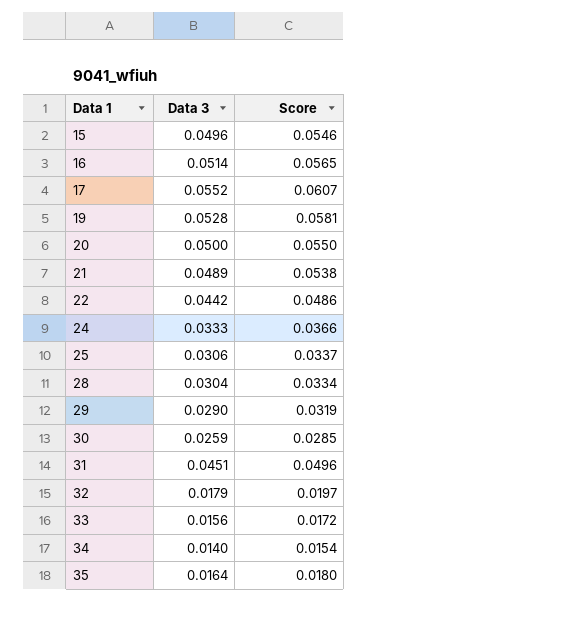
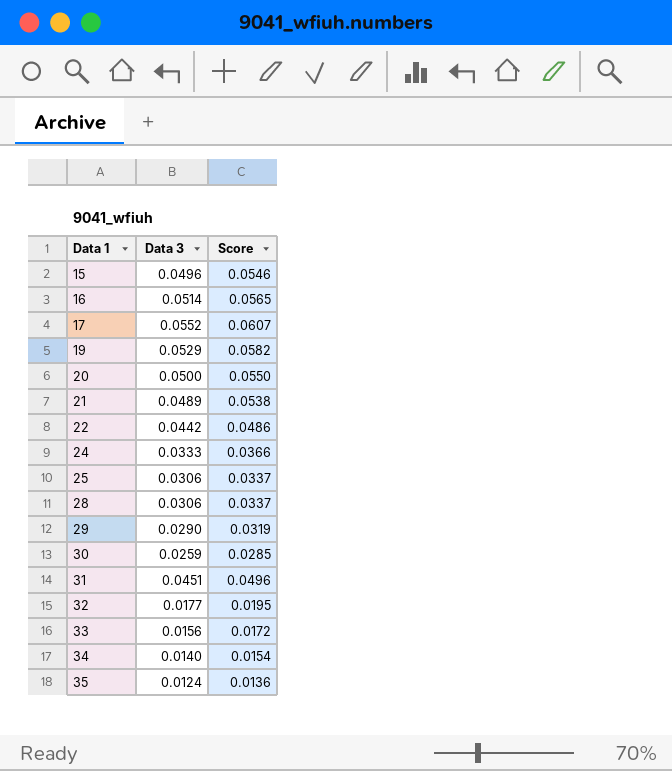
19 | Data 3: 0.0528 -> 0.0529
19 | Score: 0.0581 -> 0.0582
28 | Data 3: 0.0304 -> 0.0306
28 | Score: 0.0334 -> 0.0337
32 | Data 3: 0.0179 -> 0.0177
32 | Score: 0.0197 -> 0.0195
35 | Data 3: 0.0164 -> 0.0124
35 | Score: 0.0180 -> 0.0136

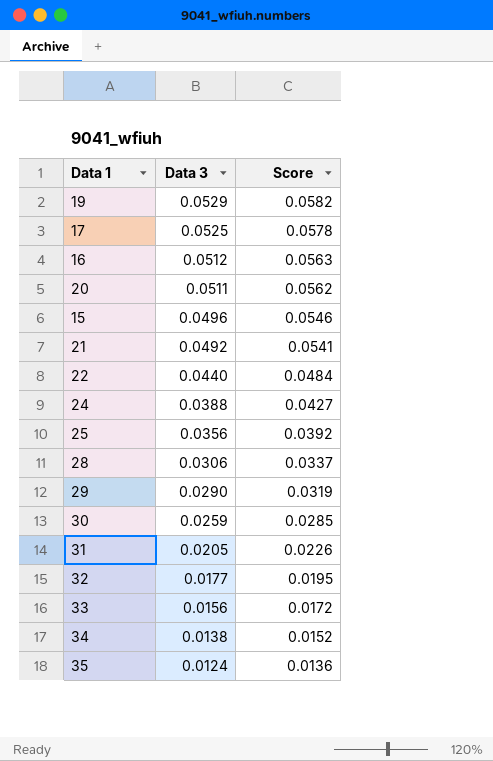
row order: Data 1 ascending -> Data 3 descending
17 | Data 3: 0.0552 -> 0.0525
17 | Score: 0.0607 -> 0.0578
16 | Data 3: 0.0514 -> 0.0512
16 | Score: 0.0565 -> 0.0563
20 | Data 3: 0.0500 -> 0.0511
20 | Score: 0.0550 -> 0.0562
21 | Data 3: 0.0489 -> 0.0492
21 | Score: 0.0538 -> 0.0541
22 | Data 3: 0.0442 -> 0.0440
22 | Score: 0.0486 -> 0.0484
24 | Data 3: 0.0333 -> 0.0388
24 | Score: 0.0366 -> 0.0427
25 | Data 3: 0.0306 -> 0.0356
25 | Score: 0.0337 -> 0.0392
31 | Data 3: 0.0451 -> 0.0205
31 | Score: 0.0496 -> 0.0226
34 | Data 3: 0.0140 -> 0.0138
34 | Score: 0.0154 -> 0.0152

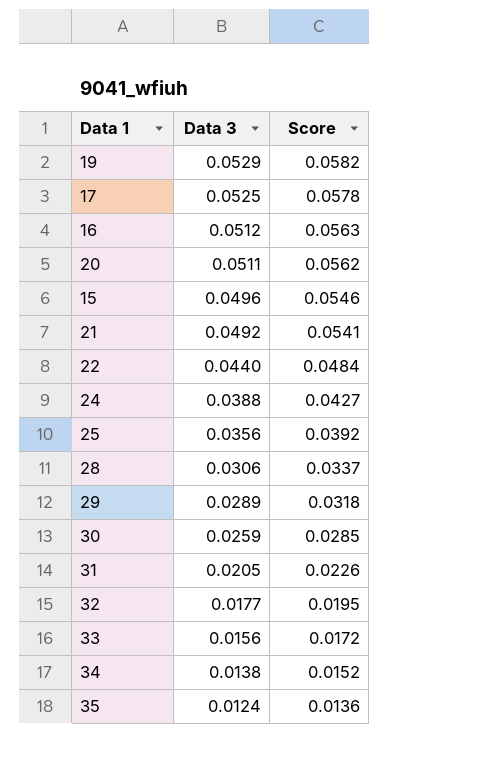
29 | Data 3: 0.0290 -> 0.0289
29 | Score: 0.0319 -> 0.0318

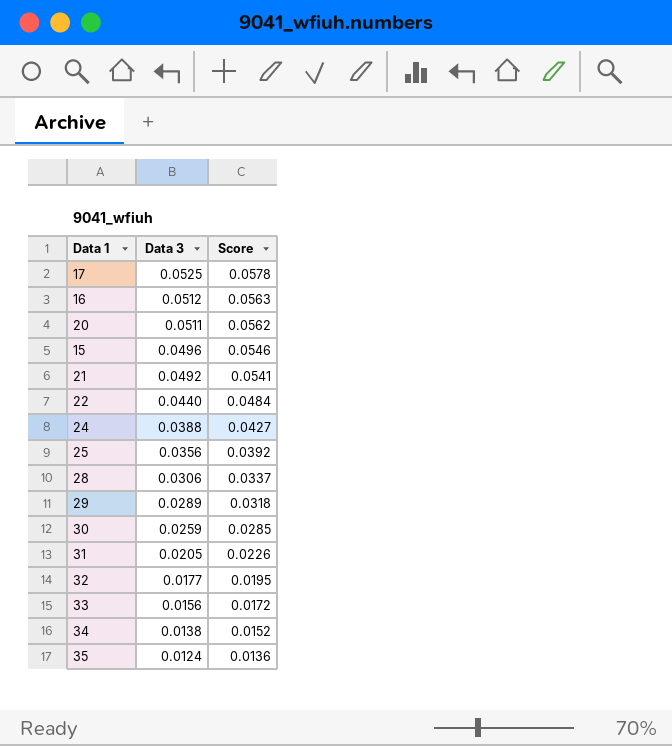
row 19: 0.0529 | 0.0582 -> none

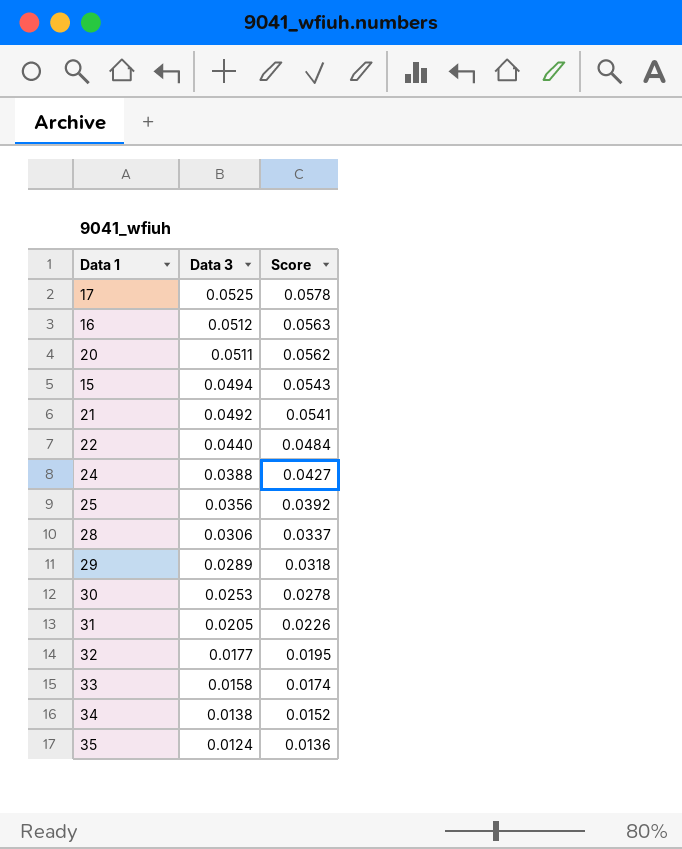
15 | Data 3: 0.0496 -> 0.0494
15 | Score: 0.0546 -> 0.0543
30 | Data 3: 0.0259 -> 0.0253
30 | Score: 0.0285 -> 0.0278
33 | Data 3: 0.0156 -> 0.0158
33 | Score: 0.0172 -> 0.0174

